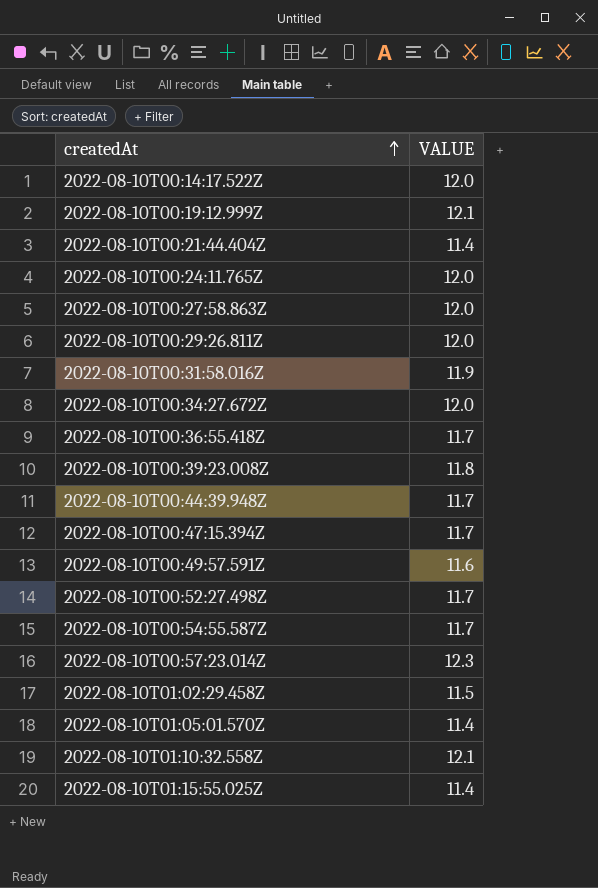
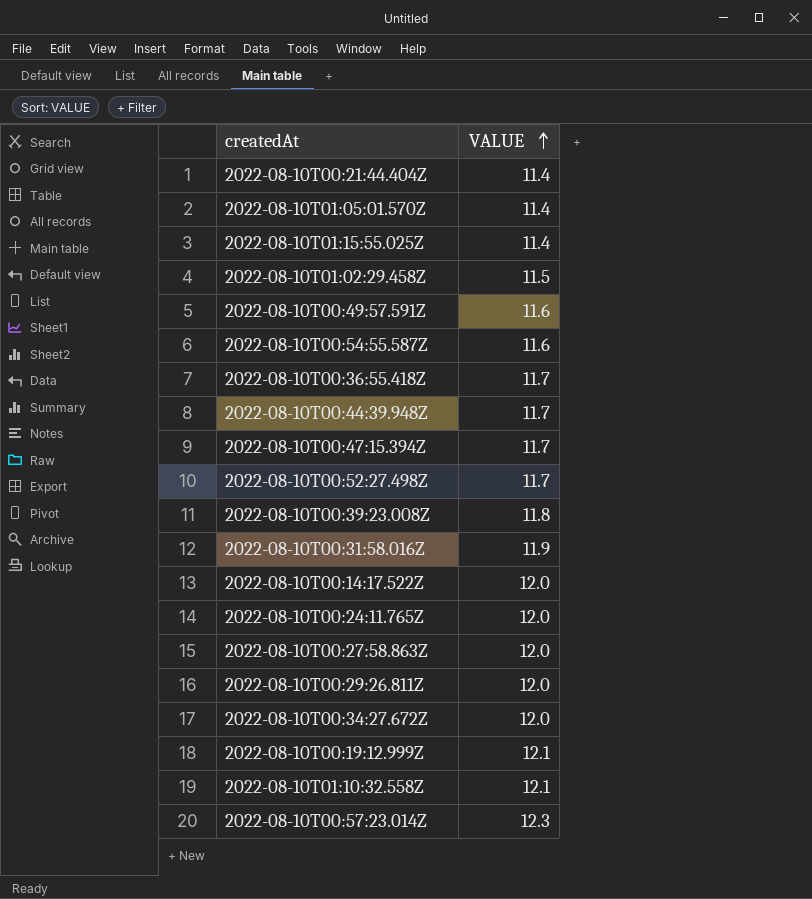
row order: createdAt ascending -> VALUE ascending
2022-08-10T00:54:55.587Z | VALUE: 11.7 -> 11.6

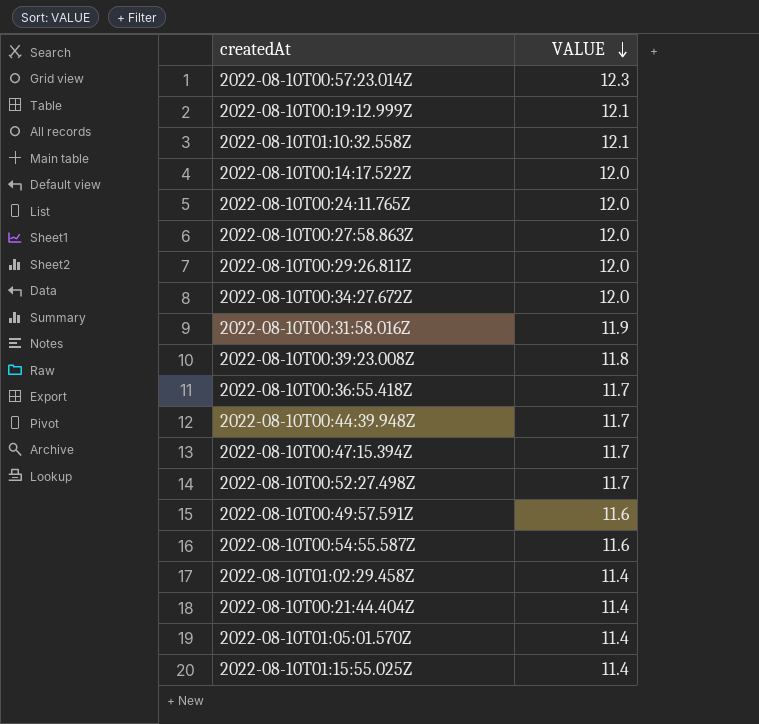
row order: VALUE ascending -> VALUE descending
2022-08-10T01:02:29.458Z | VALUE: 11.5 -> 11.4

